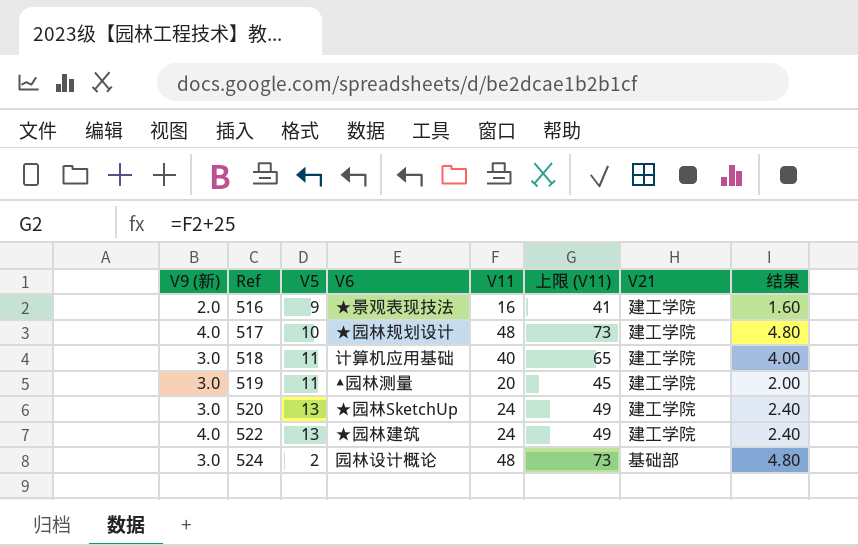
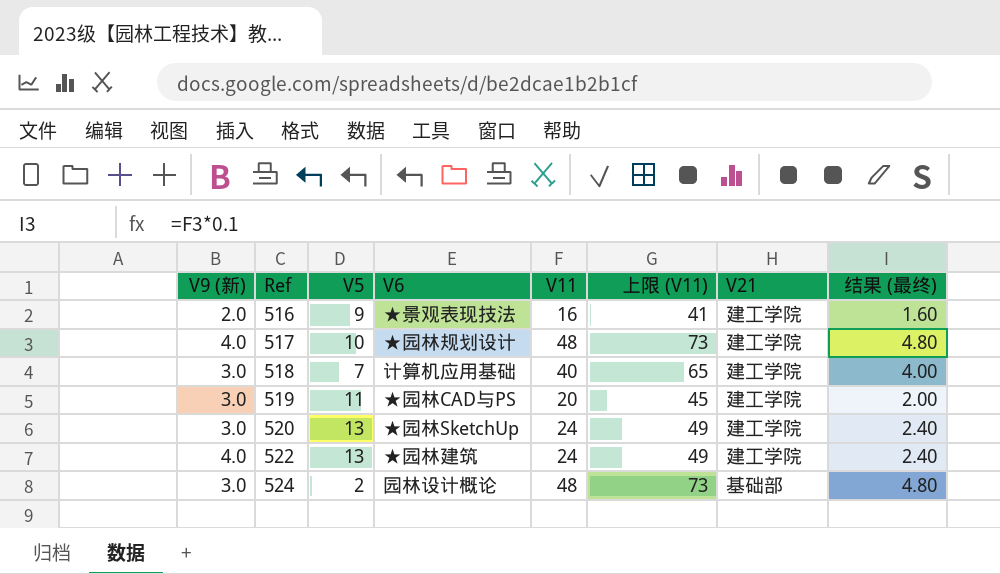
column name: 结果 -> 结果 (最终)
518 | V5: 11 -> 7
519 | V6: ▲园林测量 -> ★园林CAD与PS

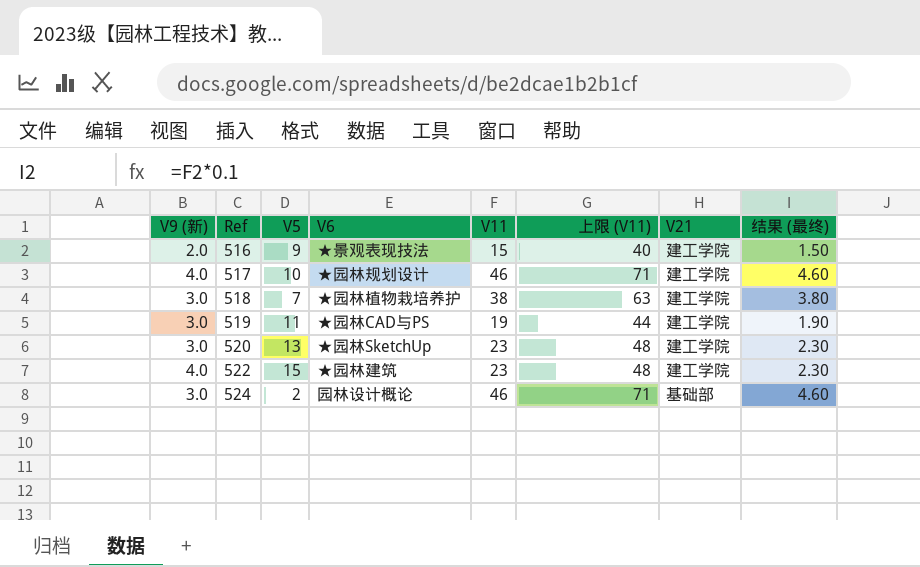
516 | V11: 16 -> 15
516 | 上限 (V11): 41 -> 40
516 | 结果 (最终): 1.60 -> 1.50
517 | V11: 48 -> 46
517 | 上限 (V11): 73 -> 71
517 | 结果 (最终): 4.80 -> 4.60
518 | V6: 计算机应用基础 -> ★园林植物栽培养护
518 | V11: 40 -> 38
518 | 上限 (V11): 65 -> 63
518 | 结果 (最终): 4.00 -> 3.80
519 | V11: 20 -> 19
519 | 上限 (V11): 45 -> 44
519 | 结果 (最终): 2.00 -> 1.90
520 | V11: 24 -> 23
520 | 上限 (V11): 49 -> 48
520 | 结果 (最终): 2.40 -> 2.30
522 | V5: 13 -> 15
522 | V11: 24 -> 23
522 | 上限 (V11): 49 -> 48
522 | 结果 (最终): 2.40 -> 2.30
524 | V11: 48 -> 46
524 | 上限 (V11): 73 -> 71
524 | 结果 (最终): 4.80 -> 4.60

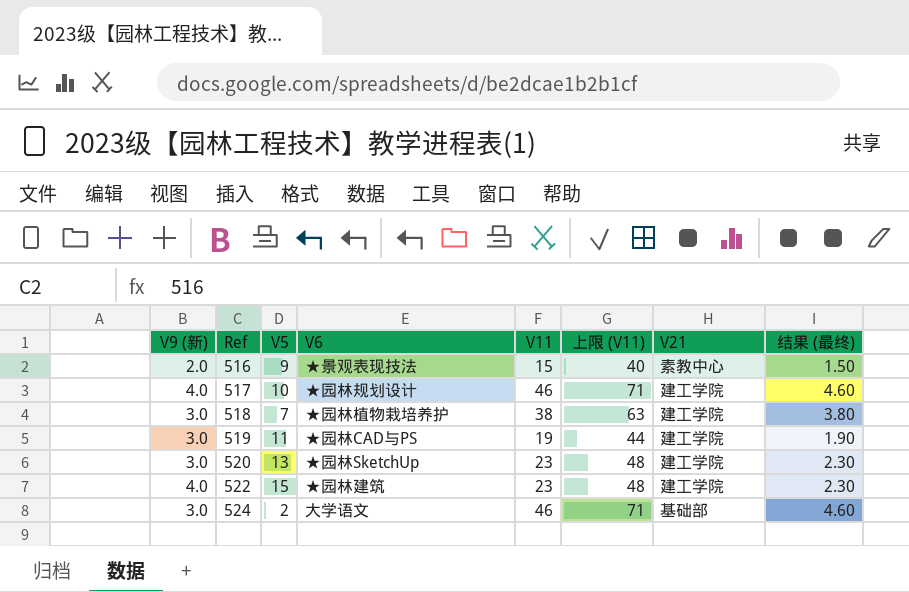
516 | V21: 建工学院 -> 素教中心
524 | V6: 园林设计概论 -> 大学语文

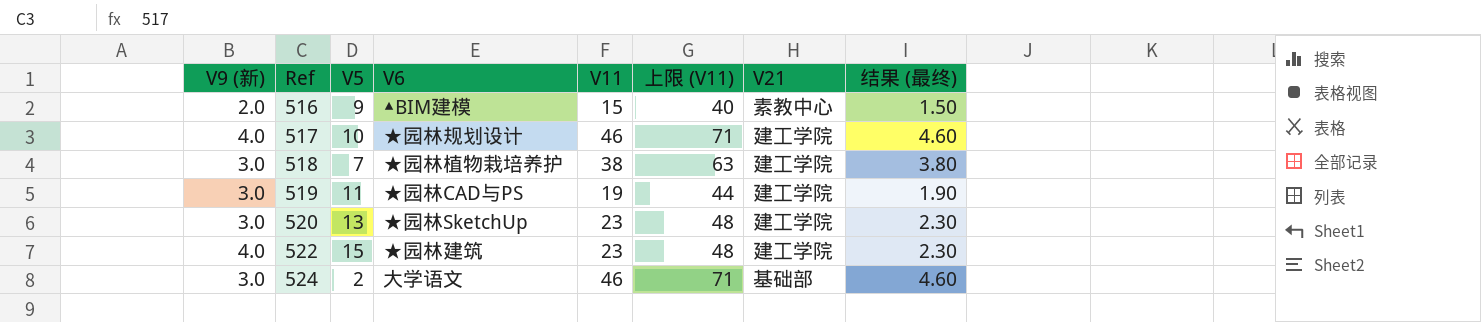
516 | V6: ★景观表现技法 -> ▲BIM建模

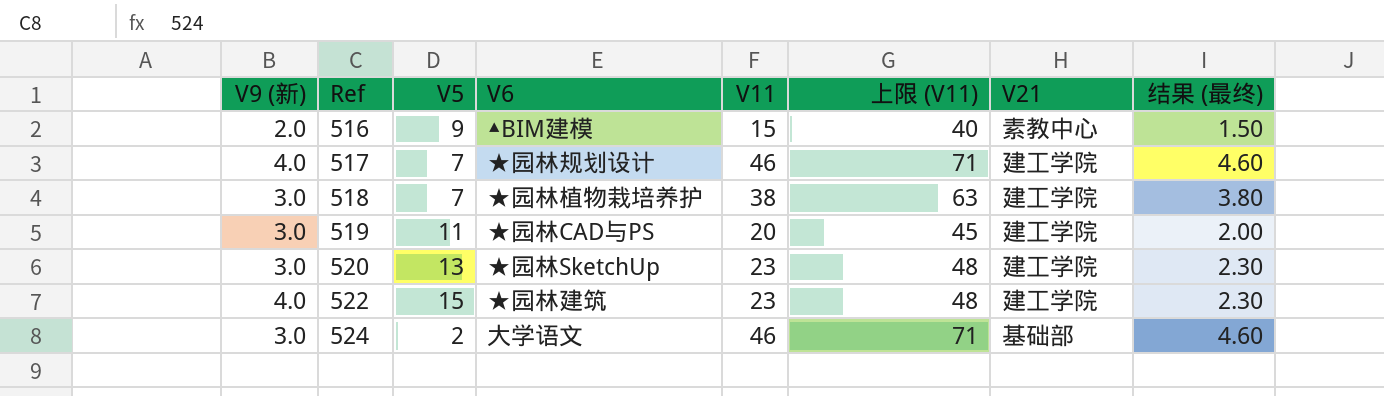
517 | V5: 10 -> 7
519 | V11: 19 -> 20
519 | 上限 (V11): 44 -> 45
519 | 结果 (最终): 1.90 -> 2.00

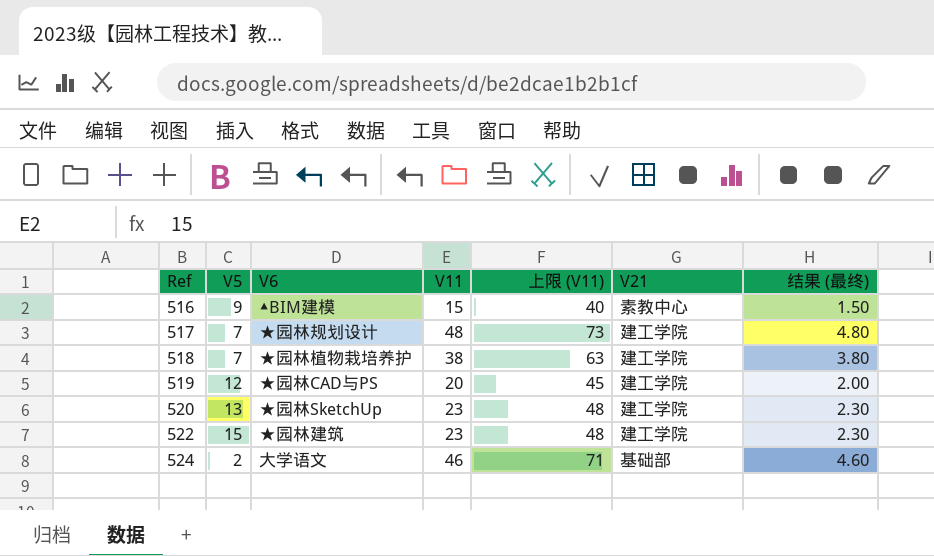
column V9 (新) | position: 1 -> none
517 | V11: 46 -> 48
517 | 上限 (V11): 71 -> 73
517 | 结果 (最终): 4.60 -> 4.80
519 | V5: 11 -> 12

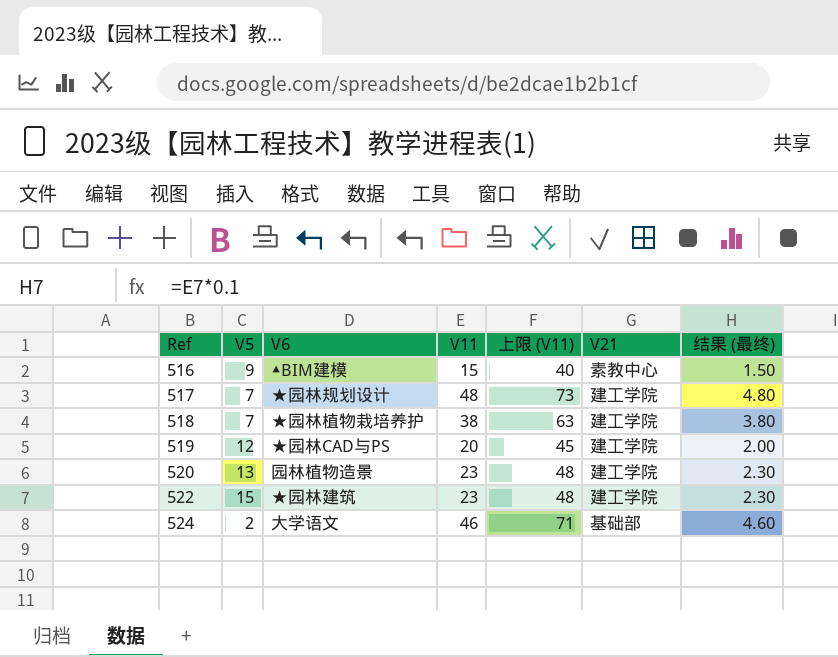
520 | V6: ★园林SketchUp -> 园林植物造景

